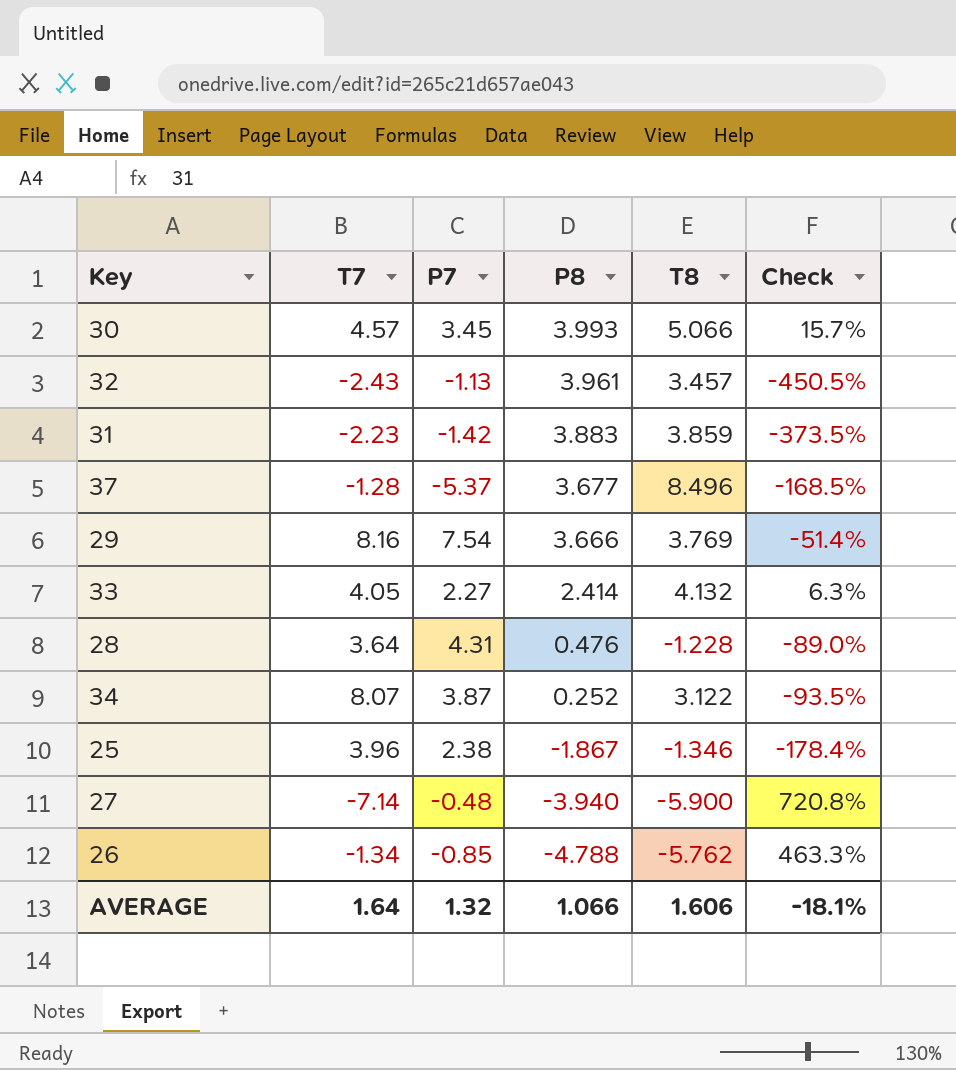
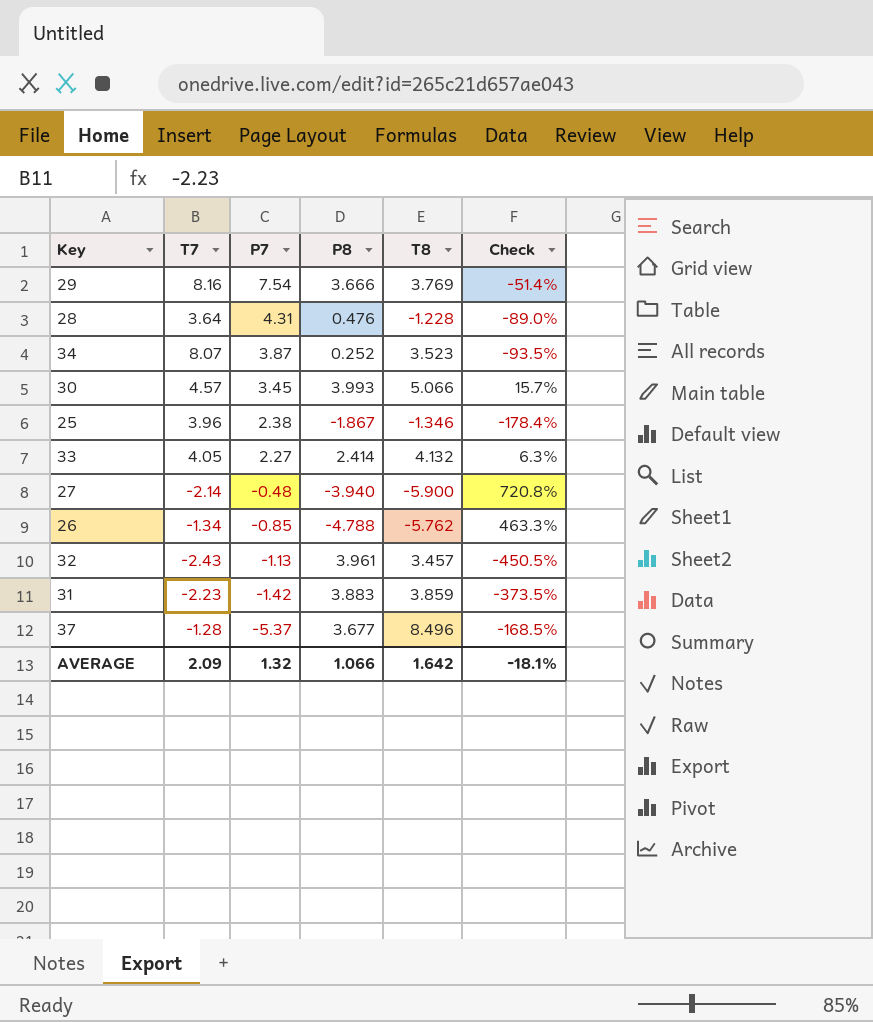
row order: P8 descending -> P7 descending
34 | T8: 3.122 -> 3.523
27 | T7: -7.14 -> -2.14
AVERAGE | T7: 1.64 -> 2.09
AVERAGE | T8: 1.606 -> 1.642

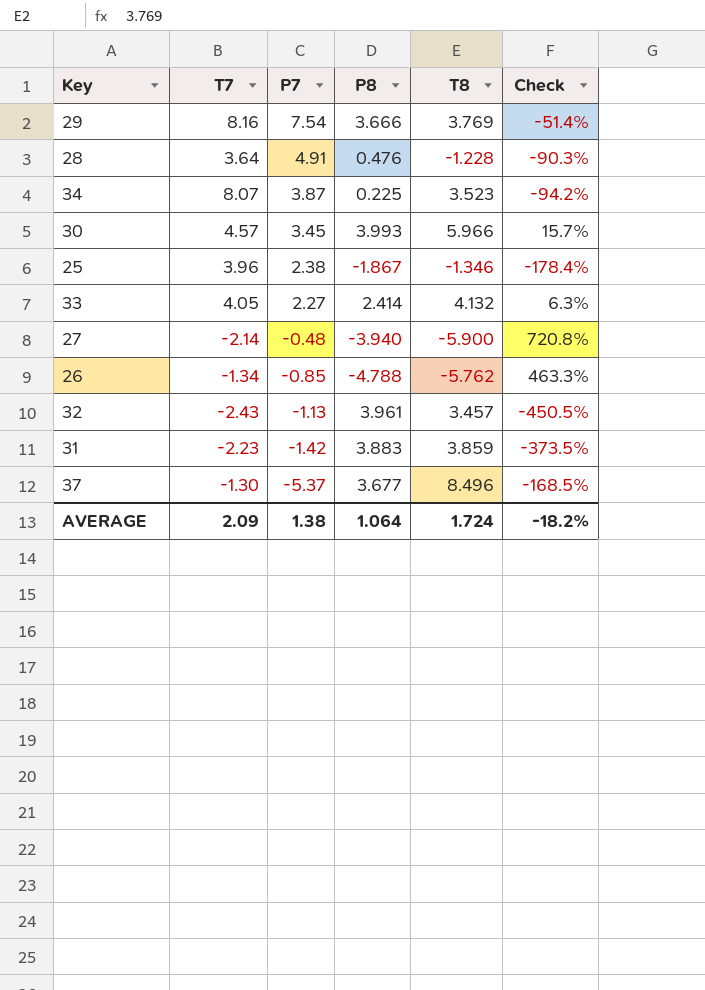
28 | P7: 4.31 -> 4.91
28 | Check: -89.0% -> -90.3%
34 | P8: 0.252 -> 0.225
34 | Check: -93.5% -> -94.2%
30 | T8: 5.066 -> 5.966
37 | T7: -1.28 -> -1.30
AVERAGE | P7: 1.32 -> 1.38
AVERAGE | P8: 1.066 -> 1.064
AVERAGE | T8: 1.642 -> 1.724
AVERAGE | Check: -18.1% -> -18.2%

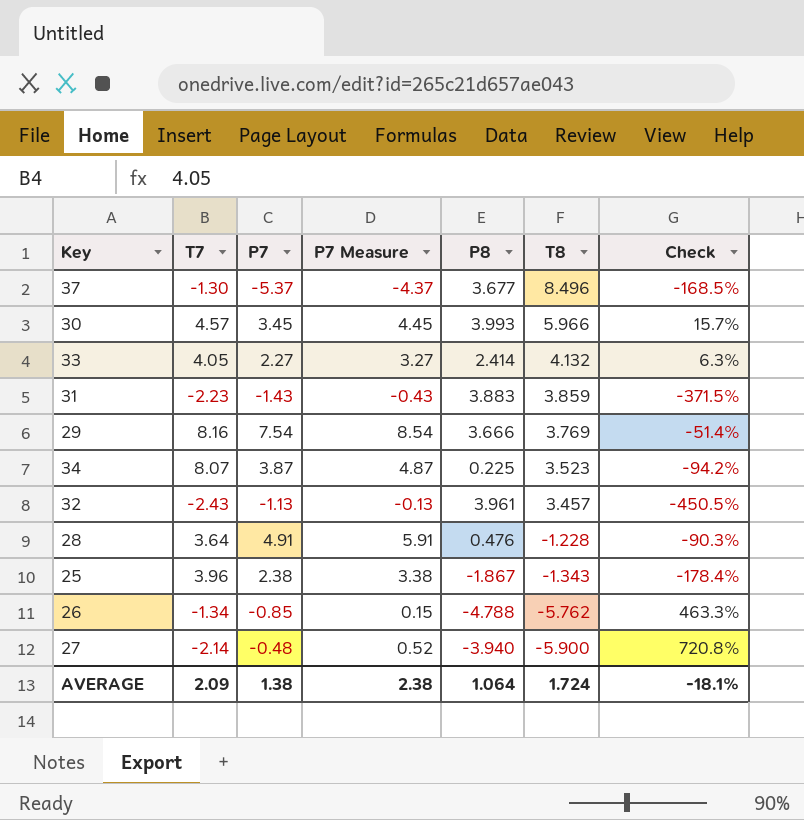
row order: P7 descending -> T8 descending
column P7 Measure | formula: none -> [P7] + 1
31 | P7: -1.42 -> -1.43
31 | Check: -373.5% -> -371.5%
25 | T8: -1.346 -> -1.343
AVERAGE | Check: -18.2% -> -18.1%

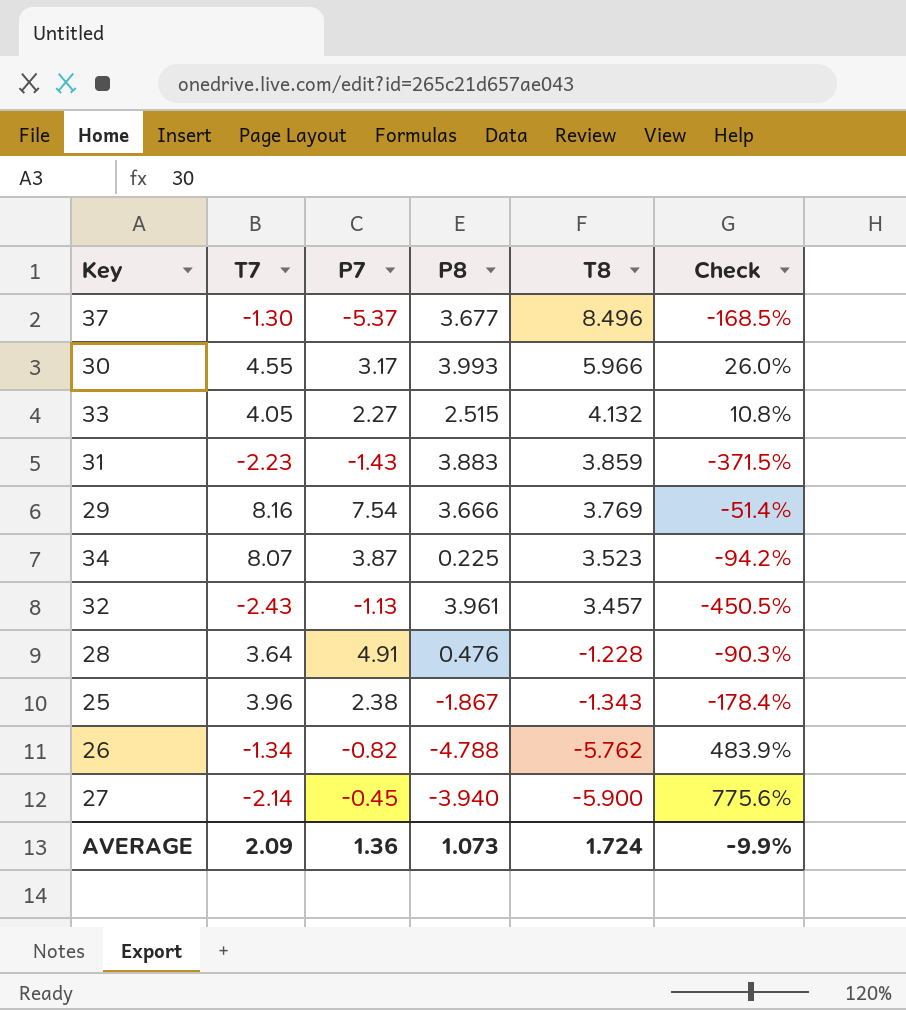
column P7 Measure | formula: [P7] + 1 -> none
30 | T7: 4.57 -> 4.55
30 | P7: 3.45 -> 3.17
30 | Check: 15.7% -> 26.0%
33 | P8: 2.414 -> 2.515
33 | Check: 6.3% -> 10.8%
26 | P7: -0.85 -> -0.82
26 | Check: 463.3% -> 483.9%
27 | P7: -0.48 -> -0.45
27 | Check: 720.8% -> 775.6%
AVERAGE | P7: 1.38 -> 1.36
AVERAGE | P8: 1.064 -> 1.073
AVERAGE | Check: -18.1% -> -9.9%

